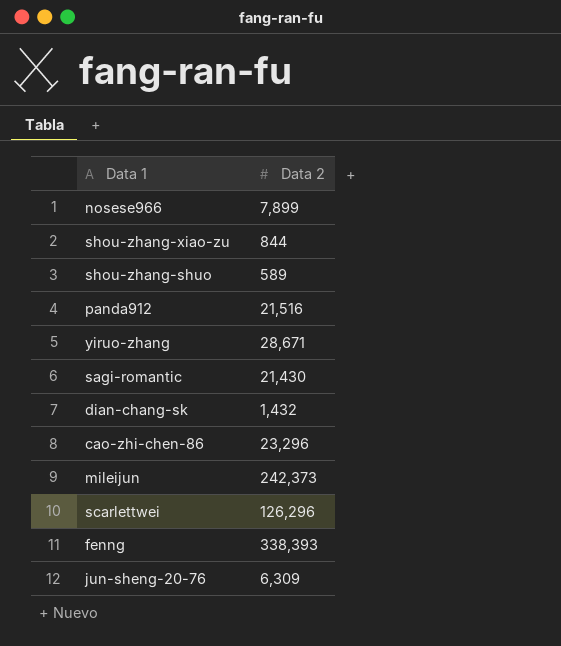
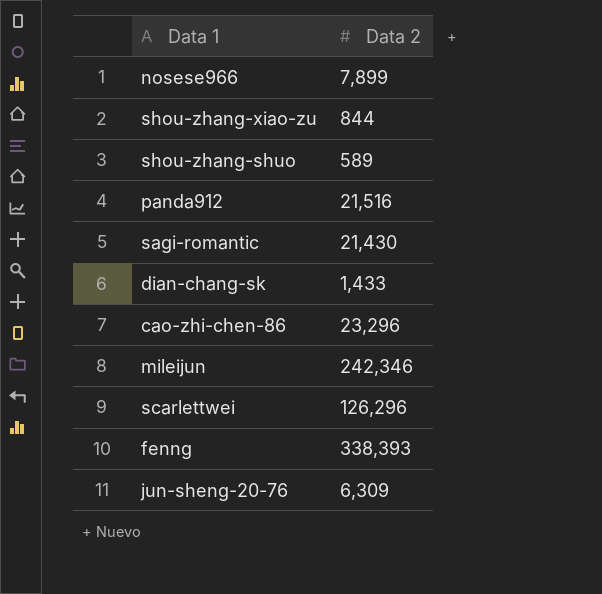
row yiruo-zhang: 28,671 -> none
dian-chang-sk | Data 2: 1,432 -> 1,433
mileijun | Data 2: 242,373 -> 242,346

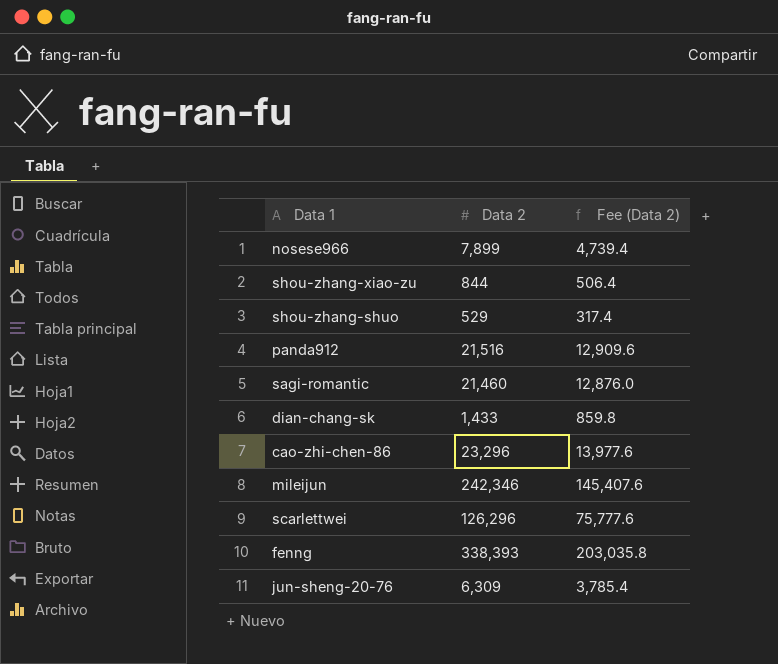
column Fee (Data 2) | formula: none -> [Data 2] * 0.6
shou-zhang-shuo | Data 2: 589 -> 529
sagi-romantic | Data 2: 21,430 -> 21,460

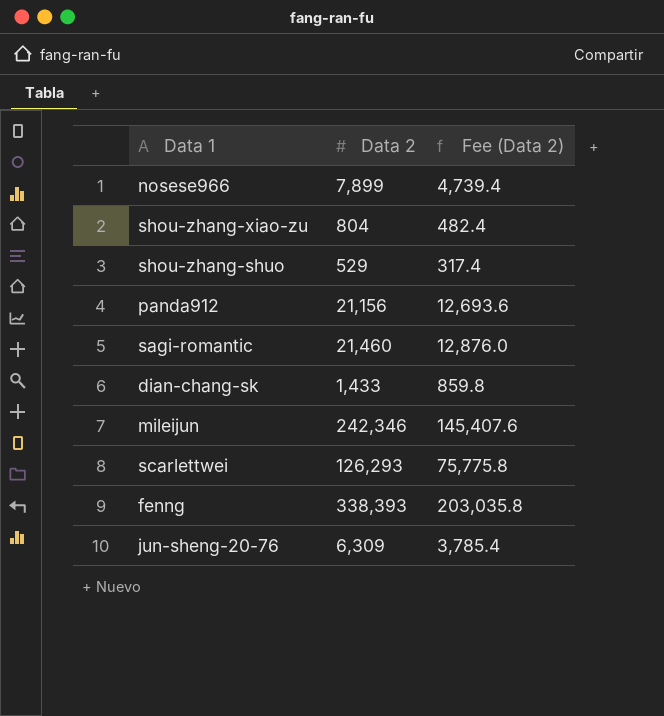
row cao-zhi-chen-86: 23,296 | 13,977.6 -> none
shou-zhang-xiao-zu | Data 2: 844 -> 804
shou-zhang-xiao-zu | Fee (Data 2): 506.4 -> 482.4
panda912 | Data 2: 21,516 -> 21,156
panda912 | Fee (Data 2): 12,909.6 -> 12,693.6
scarlettwei | Data 2: 126,296 -> 126,293
scarlettwei | Fee (Data 2): 75,777.6 -> 75,775.8

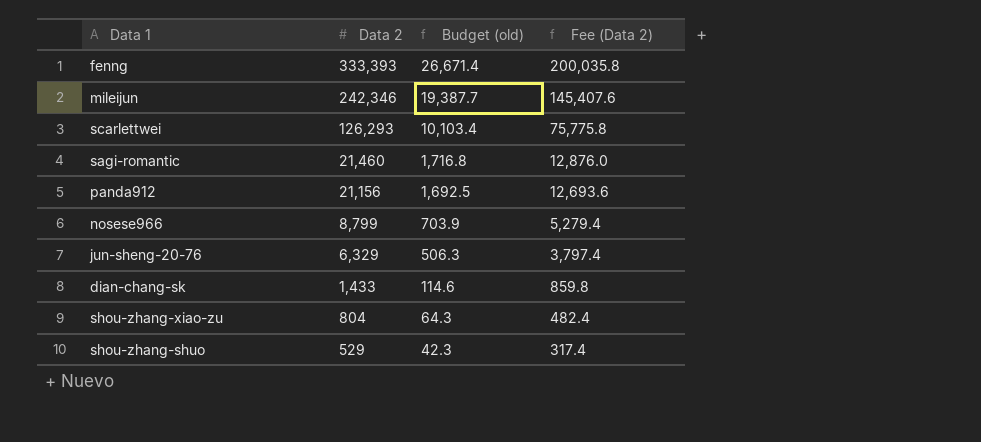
row order: none -> Data 2 descending
column Budget (old) | formula: none -> [Data 2] * 0.08
fenng | Data 2: 338,393 -> 333,393
fenng | Fee (Data 2): 203,035.8 -> 200,035.8
nosese966 | Data 2: 7,899 -> 8,799
nosese966 | Fee (Data 2): 4,739.4 -> 5,279.4
jun-sheng-20-76 | Data 2: 6,309 -> 6,329
jun-sheng-20-76 | Fee (Data 2): 3,785.4 -> 3,797.4

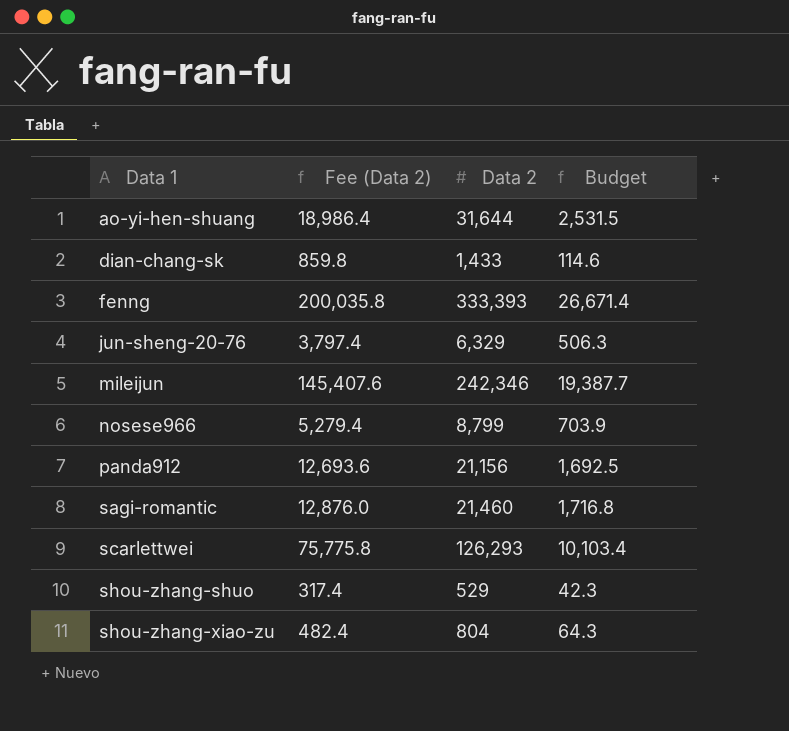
row order: Data 2 descending -> Data 1 ascending
column Fee (Data 2) | position: 4 -> 2
column name: Budget (old) -> Budget
row ao-yi-hen-shuang: none -> 18,986.4 | 31,644 | 2,531.5

